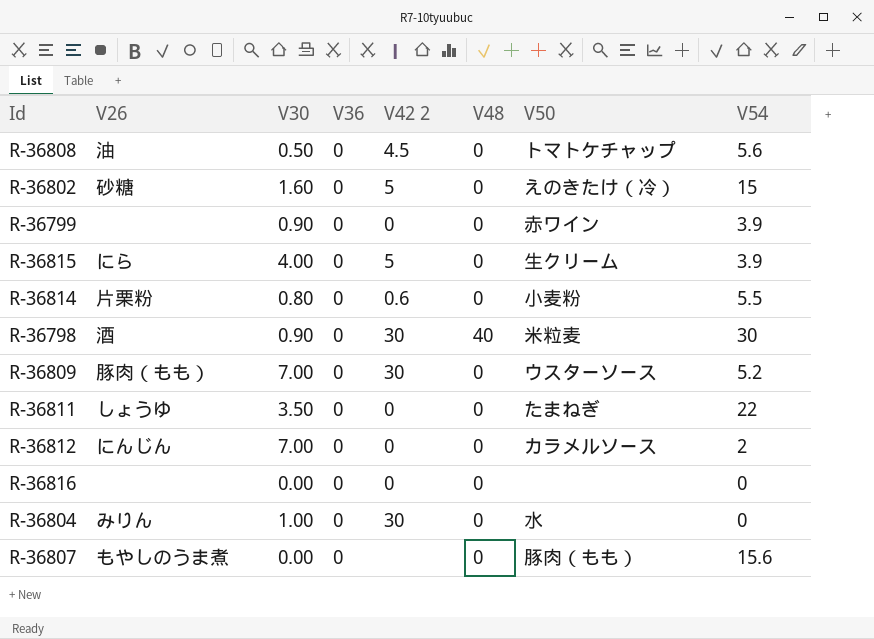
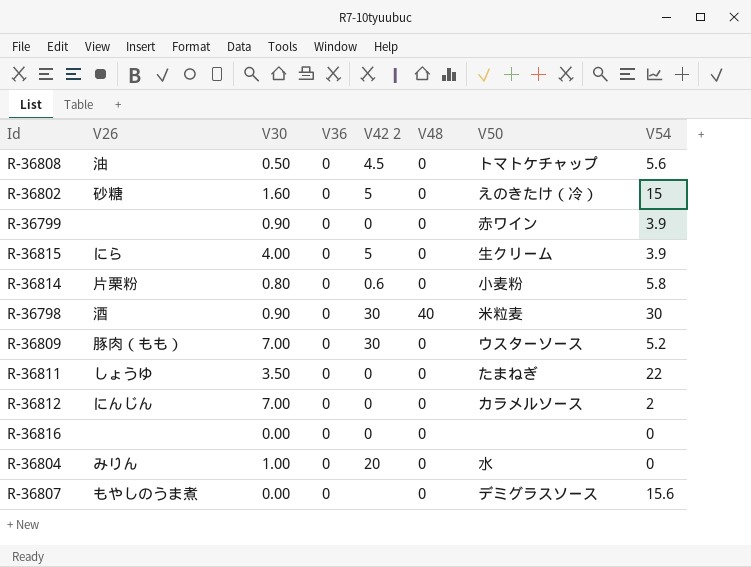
R-36814 | V54: 5.5 -> 5.8
R-36804 | V42 2: 30 -> 20
R-36807 | V50: 豚肉（もも） -> デミグラスソース

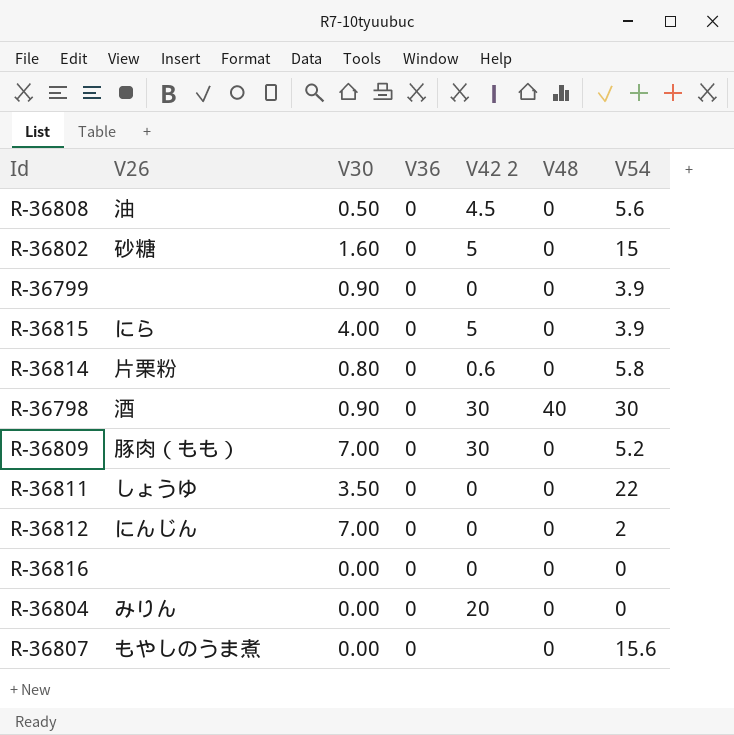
column V50 | position: 7 -> none
R-36804 | V30: 1.00 -> 0.00

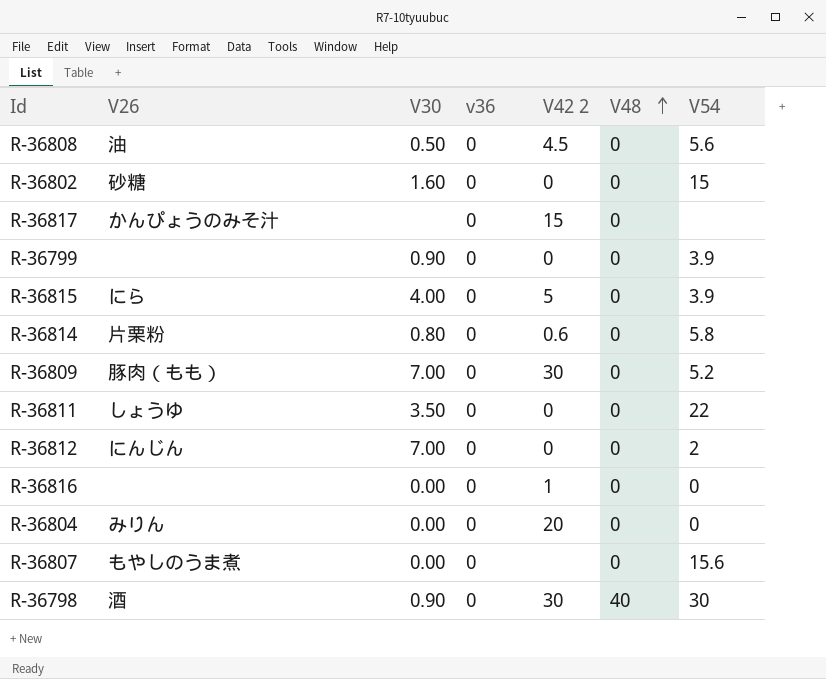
row order: none -> V48 ascending
column name: V36 -> v36
R-36802 | V42 2: 5 -> 0
row R-36817: none -> かんぴょうのみそ汁 | none | 0 | 15 | 0 | none
R-36816 | V42 2: 0 -> 1

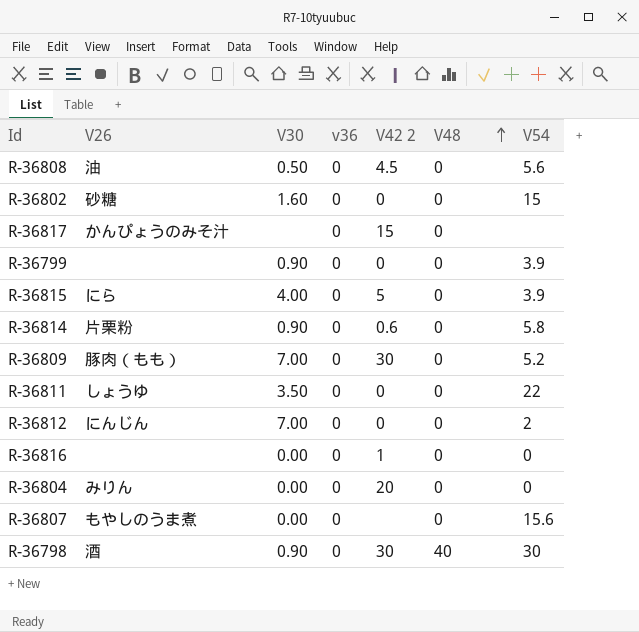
R-36814 | V30: 0.80 -> 0.90

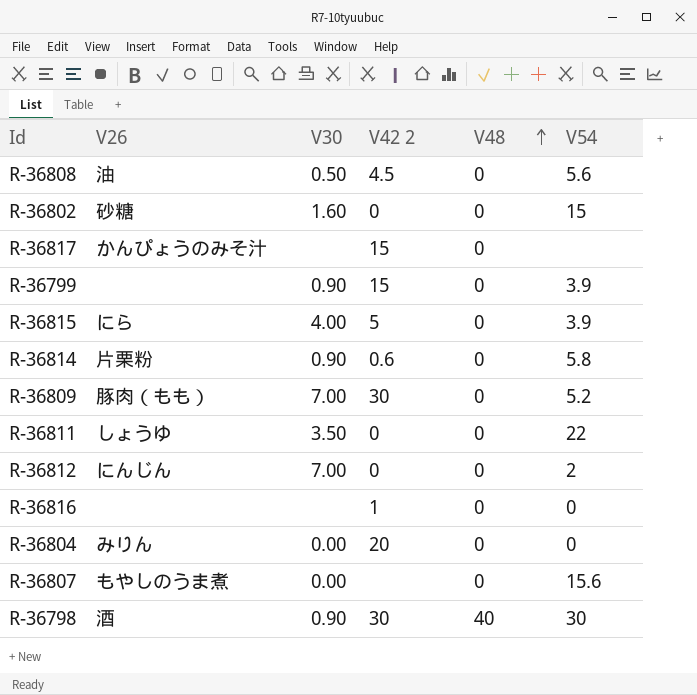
column v36 | position: 4 -> none
R-36799 | V42 2: 0 -> 15
R-36816 | V30: 0.00 -> none

